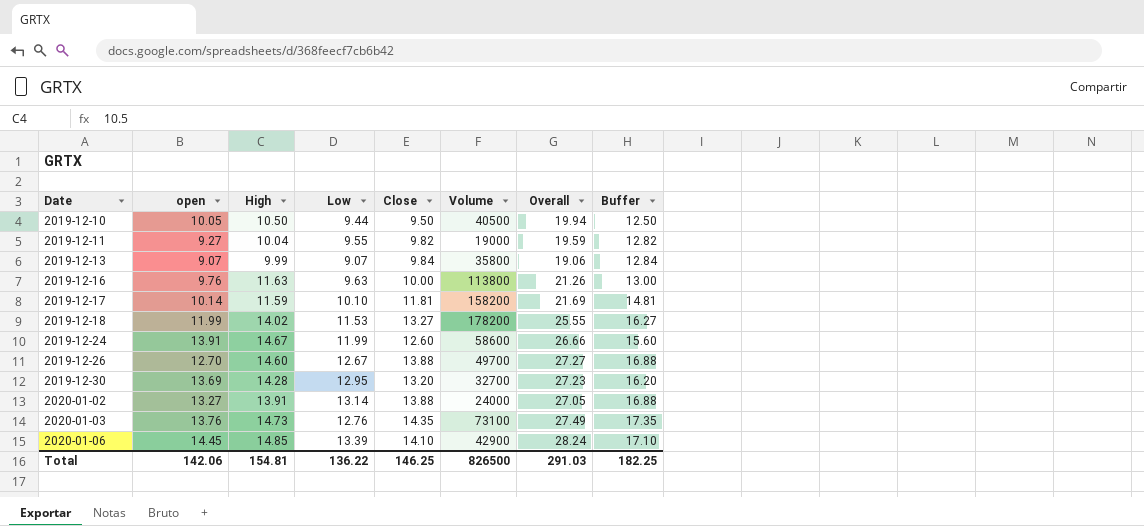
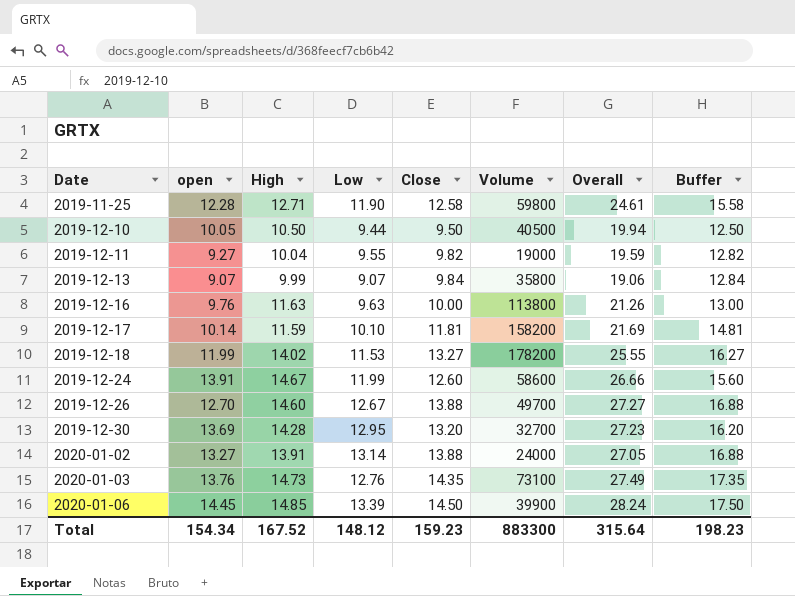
row 2019-11-25: none -> 12.28 | 12.71 | 11.90 | 12.58 | 59800 | 24.61 | 15.58
2020-01-06 | Close: 14.10 -> 14.50
2020-01-06 | Volume: 42900 -> 39900
2020-01-06 | Buffer: 17.10 -> 17.50
Total | open: 142.06 -> 154.34
Total | High: 154.81 -> 167.52
Total | Low: 136.22 -> 148.12
Total | Close: 146.25 -> 159.23
Total | Volume: 826500 -> 883300
Total | Overall: 291.03 -> 315.64
Total | Buffer: 182.25 -> 198.23

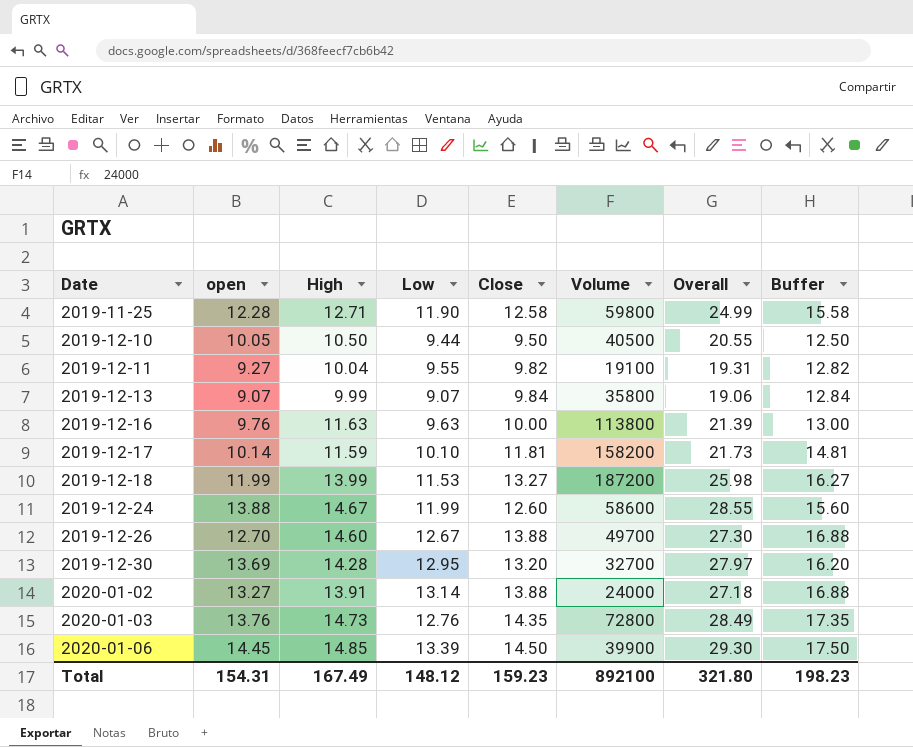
column Overall | formula: [High] + [Low] -> [open] + [High]
2019-12-11 | Volume: 19000 -> 19100
2019-12-18 | High: 14.02 -> 13.99
2019-12-18 | Volume: 178200 -> 187200
2019-12-24 | open: 13.91 -> 13.88
2020-01-03 | Volume: 73100 -> 72800
Total | open: 154.34 -> 154.31
Total | High: 167.52 -> 167.49
Total | Volume: 883300 -> 892100
Total | Overall: 315.64 -> 321.80

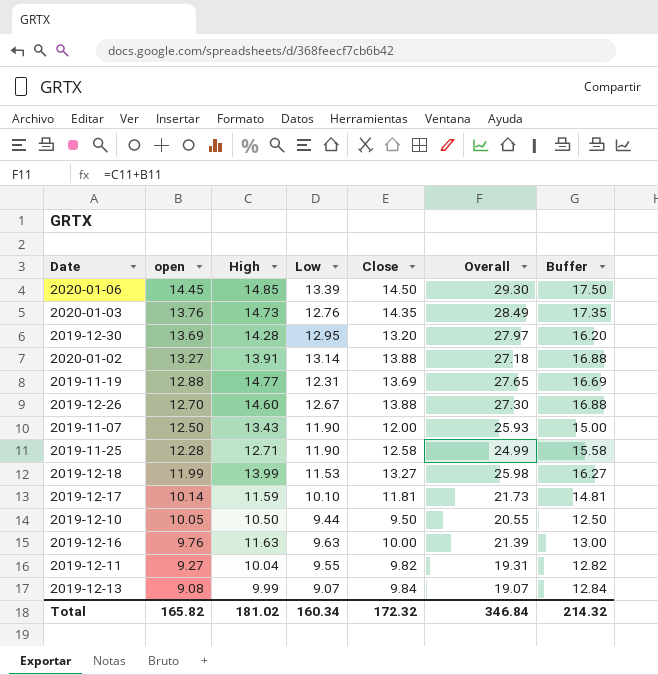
row order: Date ascending -> open descending
column Volume | position: 6 -> none
row 2019-12-24: 13.88 | 14.67 | 11.99 | 12.60 | 58600 | 28.55 | 15.60 -> none
row 2019-11-19: none -> 12.88 | 14.77 | 12.31 | 13.69 | 27.65 | 16.69
row 2019-11-07: none -> 12.50 | 13.43 | 11.90 | 12.00 | 25.93 | 15.00
2019-12-13 | open: 9.07 -> 9.08
2019-12-13 | Overall: 19.06 -> 19.07
Total | open: 154.31 -> 165.82
Total | High: 167.49 -> 181.02
Total | Low: 148.12 -> 160.34
Total | Close: 159.23 -> 172.32
Total | Overall: 321.80 -> 346.84
Total | Buffer: 198.23 -> 214.32

